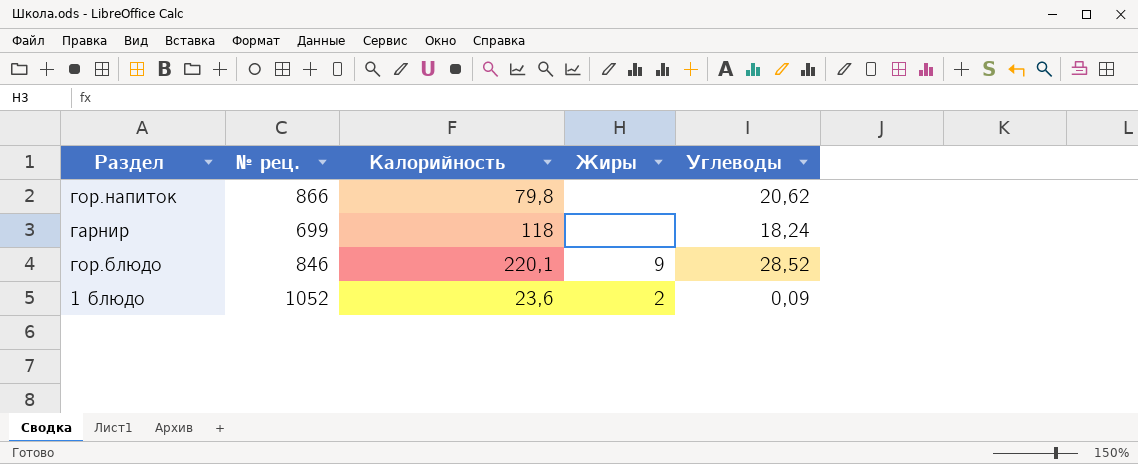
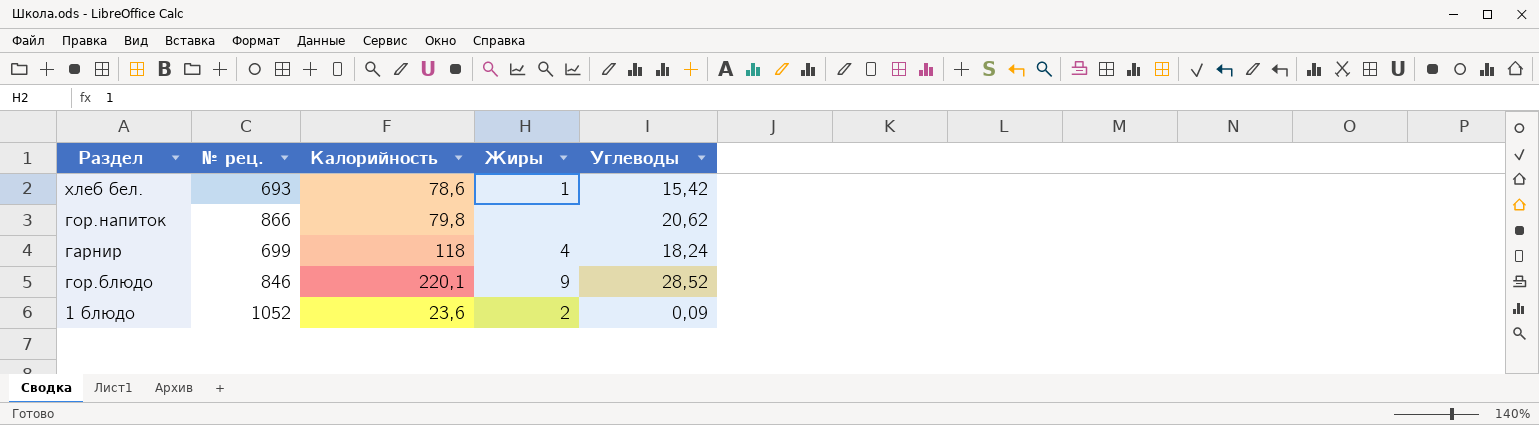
row хлеб бел.: none -> 693 | 78,6 | 1 | 15,42
гарнир | Жиры: none -> 4

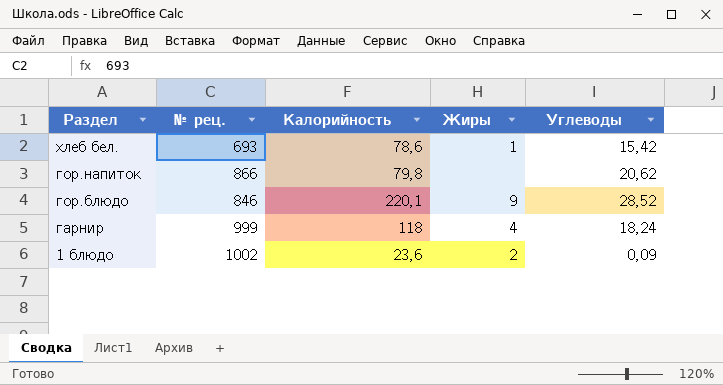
row order: none -> Раздел descending
гарнир | № рец.: 699 -> 999
1 блюдо | № рец.: 1052 -> 1002

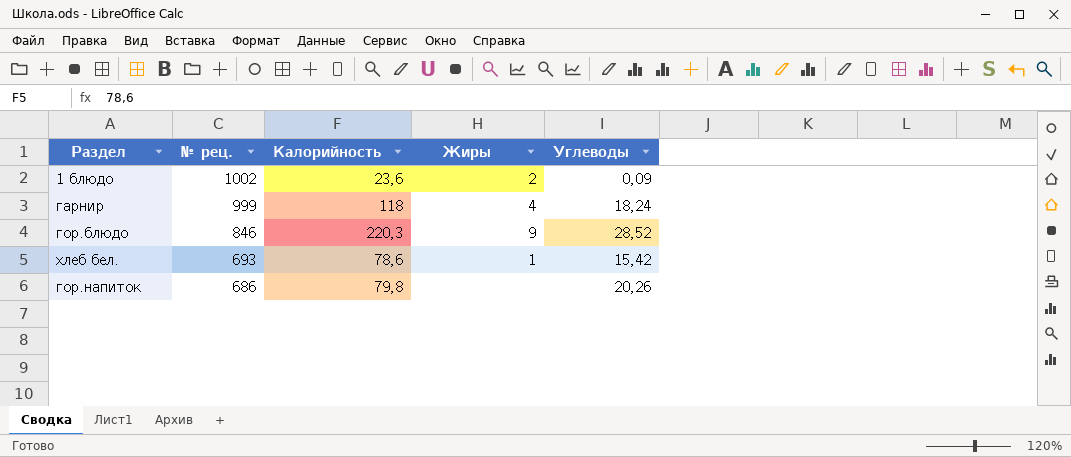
row order: Раздел descending -> № рец. descending
гор.блюдо | Калорийность: 220,1 -> 220,3
гор.напиток | № рец.: 866 -> 686
гор.напиток | Углеводы: 20,62 -> 20,26

